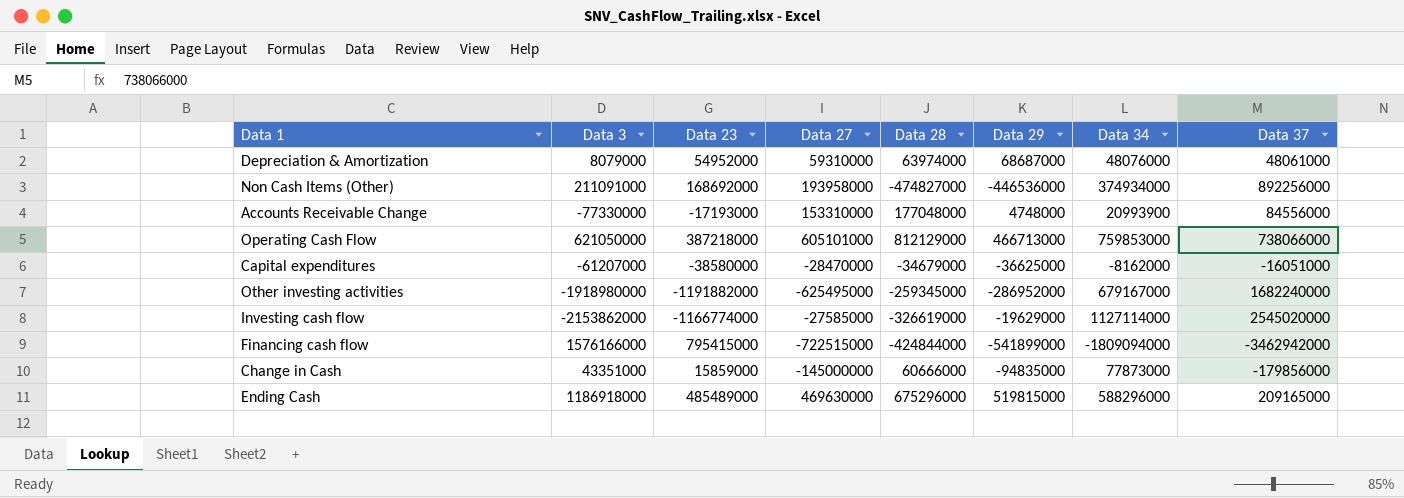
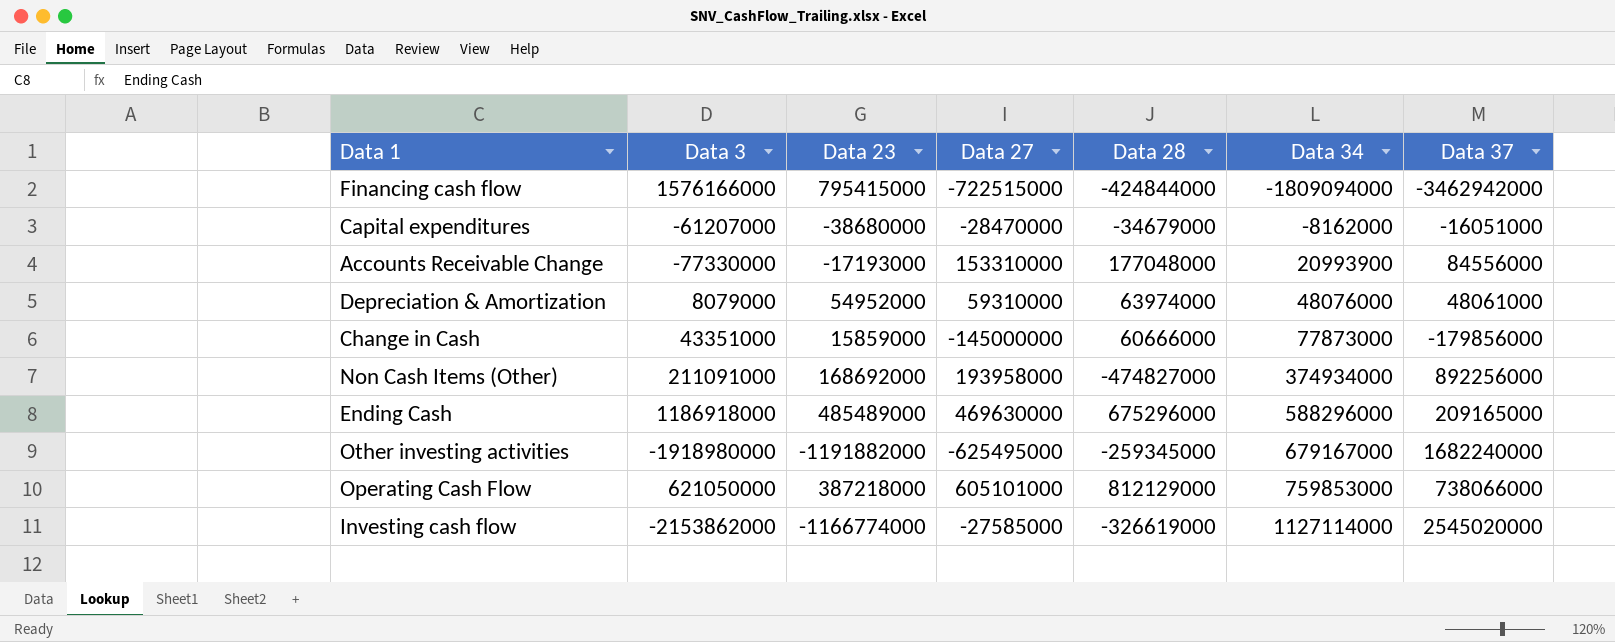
row order: none -> Data 34 ascending
column Data 29 | position: 6 -> none
Capital expenditures | Data 23: -38580000 -> -38680000

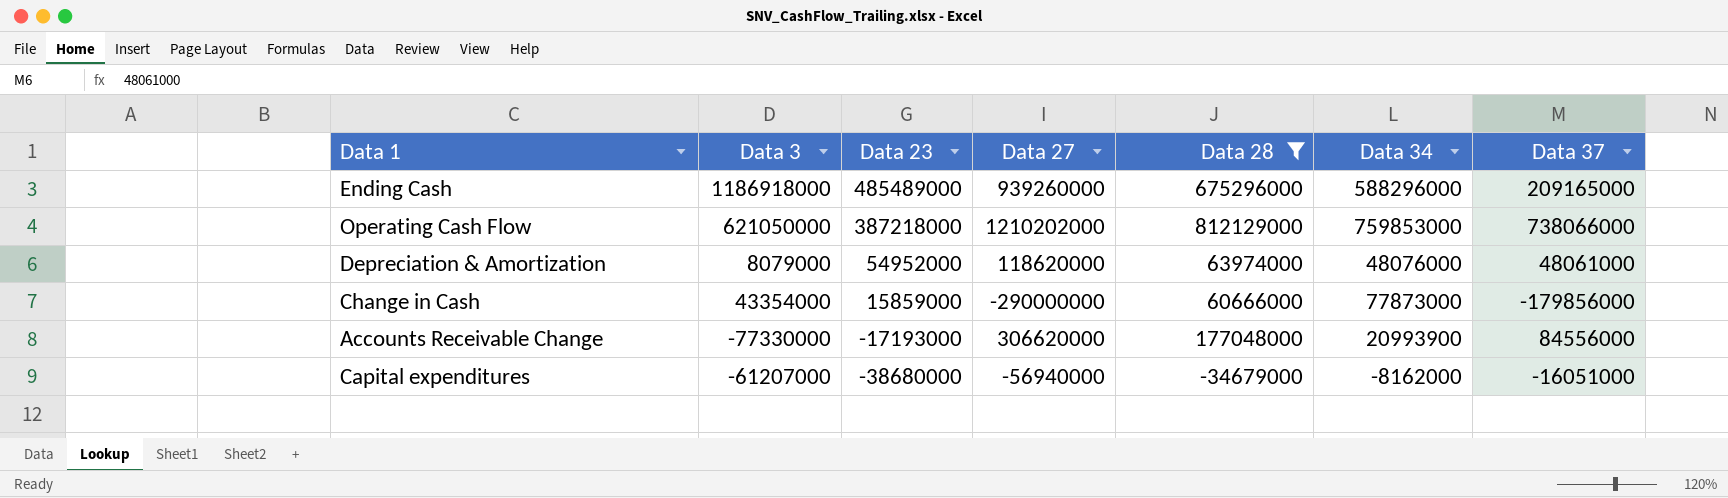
filter: none -> Data 28 >= -34679000
row order: Data 34 ascending -> Data 23 descending
Ending Cash | Data 27: 469630000 -> 939260000
Operating Cash Flow | Data 27: 605101000 -> 1210202000
Depreciation & Amortization | Data 27: 59310000 -> 118620000
Change in Cash | Data 3: 43351000 -> 43354000
Change in Cash | Data 27: -145000000 -> -290000000
Accounts Receivable Change | Data 27: 153310000 -> 306620000
Capital expenditures | Data 27: -28470000 -> -56940000

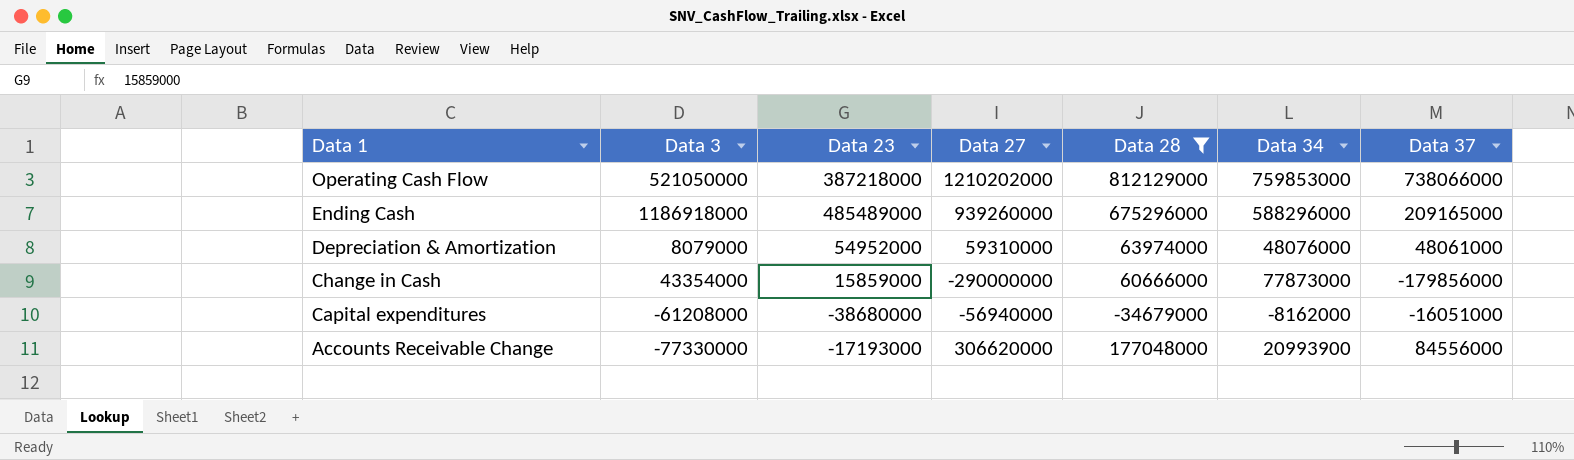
row order: Data 23 descending -> Data 1 descending
Operating Cash Flow | Data 3: 621050000 -> 521050000
Depreciation & Amortization | Data 27: 118620000 -> 59310000
Capital expenditures | Data 3: -61207000 -> -61208000

